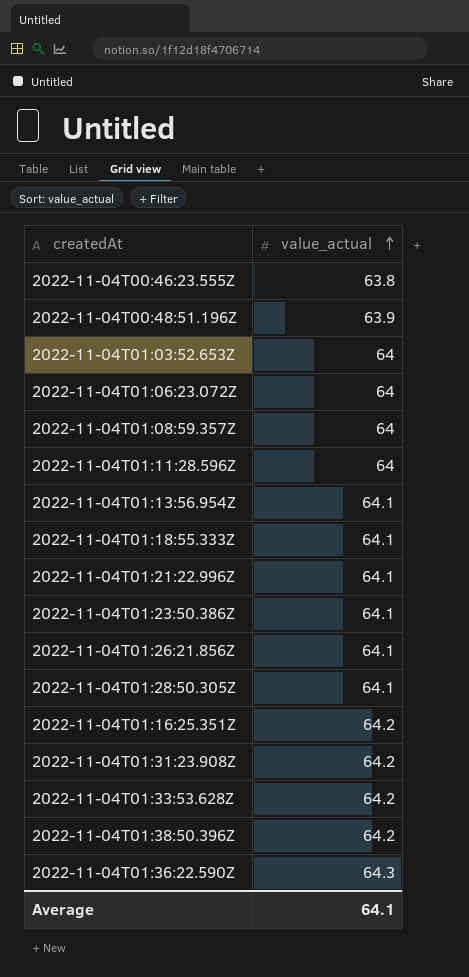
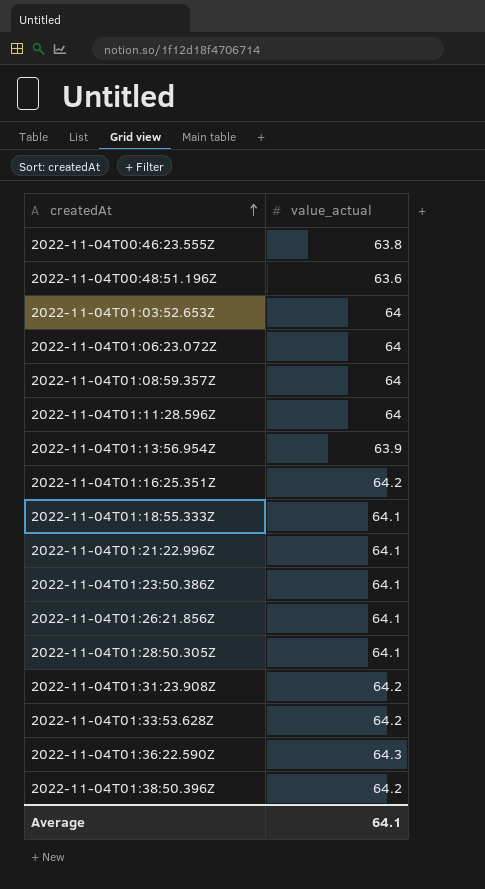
row order: value_actual ascending -> createdAt ascending
2022-11-04T00:48:51.196Z | value_actual: 63.9 -> 63.6
2022-11-04T01:13:56.954Z | value_actual: 64.1 -> 63.9

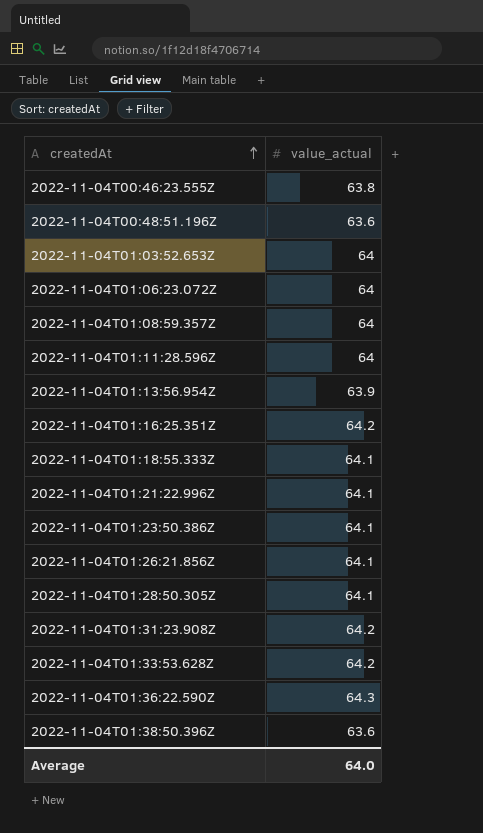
2022-11-04T01:38:50.396Z | value_actual: 64.2 -> 63.6
Average | value_actual: 64.1 -> 64.0

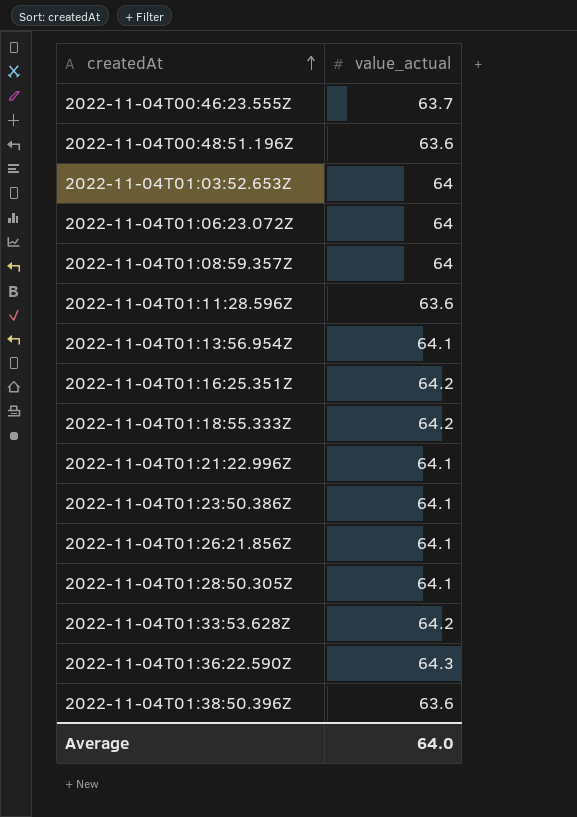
row 2022-11-04T01:31:23.908Z: 64.2 -> none
2022-11-04T00:46:23.555Z | value_actual: 63.8 -> 63.7
2022-11-04T01:11:28.596Z | value_actual: 64 -> 63.6
2022-11-04T01:13:56.954Z | value_actual: 63.9 -> 64.1
2022-11-04T01:18:55.333Z | value_actual: 64.1 -> 64.2

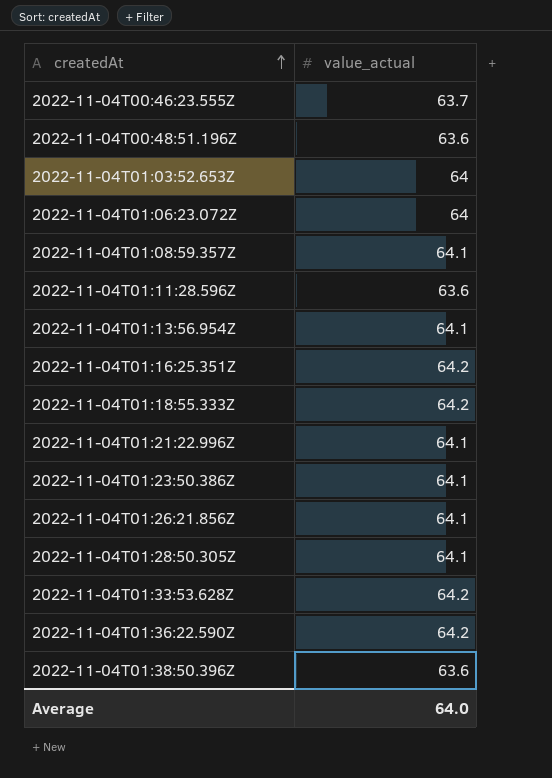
2022-11-04T01:08:59.357Z | value_actual: 64 -> 64.1
2022-11-04T01:36:22.590Z | value_actual: 64.3 -> 64.2

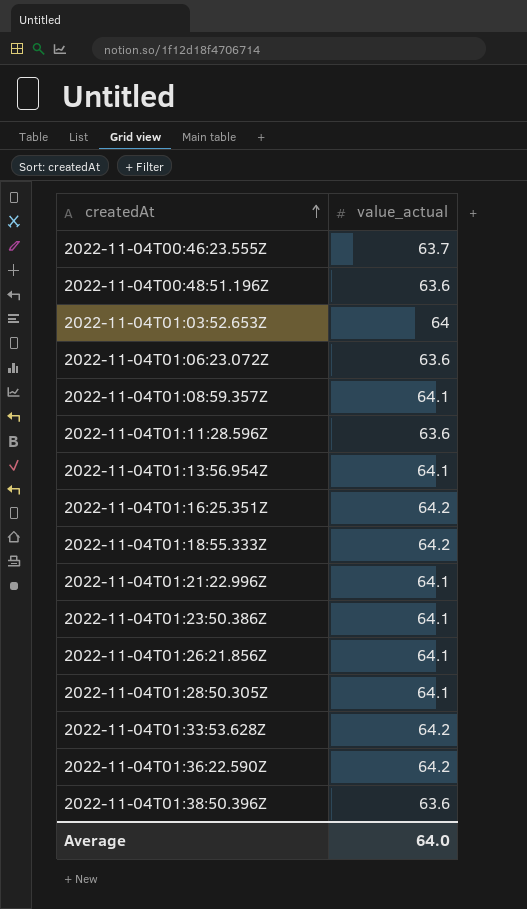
2022-11-04T01:06:23.072Z | value_actual: 64 -> 63.6

